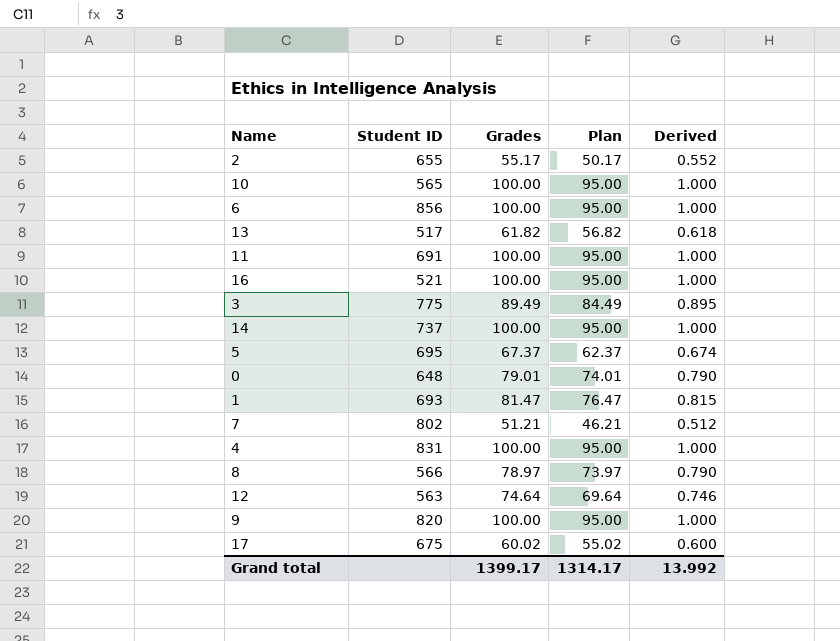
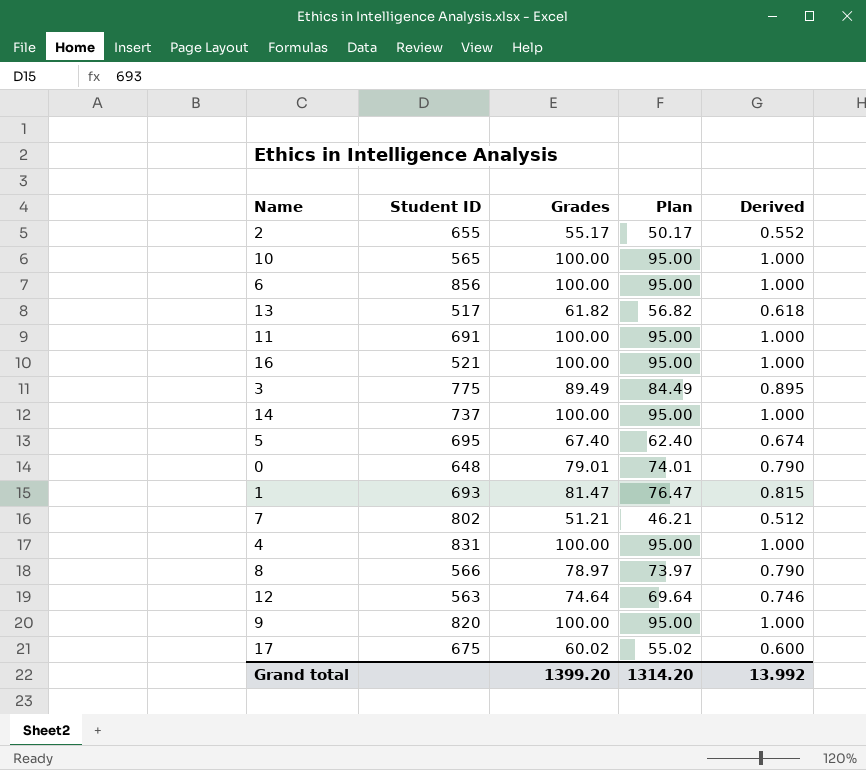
5 | Grades: 67.37 -> 67.40
5 | Plan: 62.37 -> 62.40
Grand total | Grades: 1399.17 -> 1399.20
Grand total | Plan: 1314.17 -> 1314.20

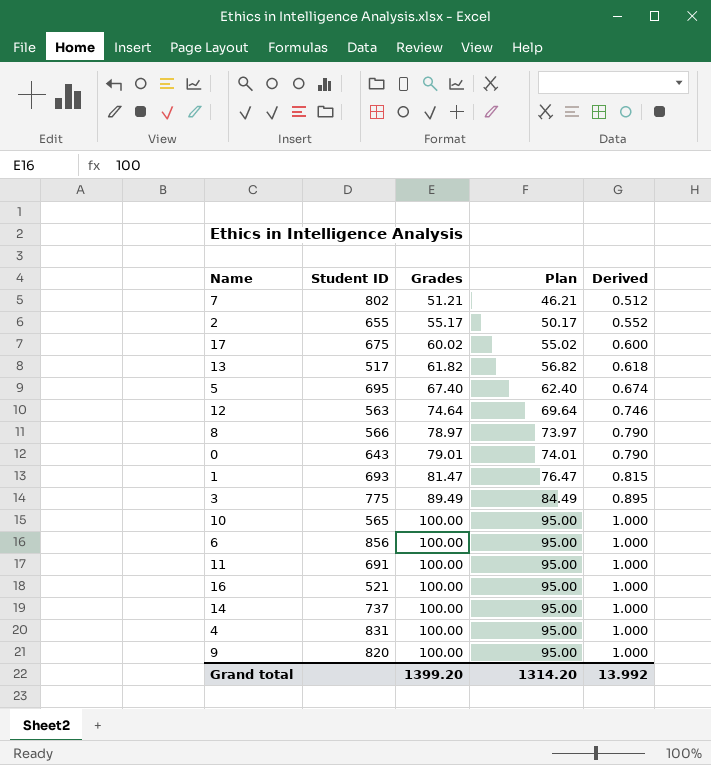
row order: none -> Grades ascending
0 | Student ID: 648 -> 643

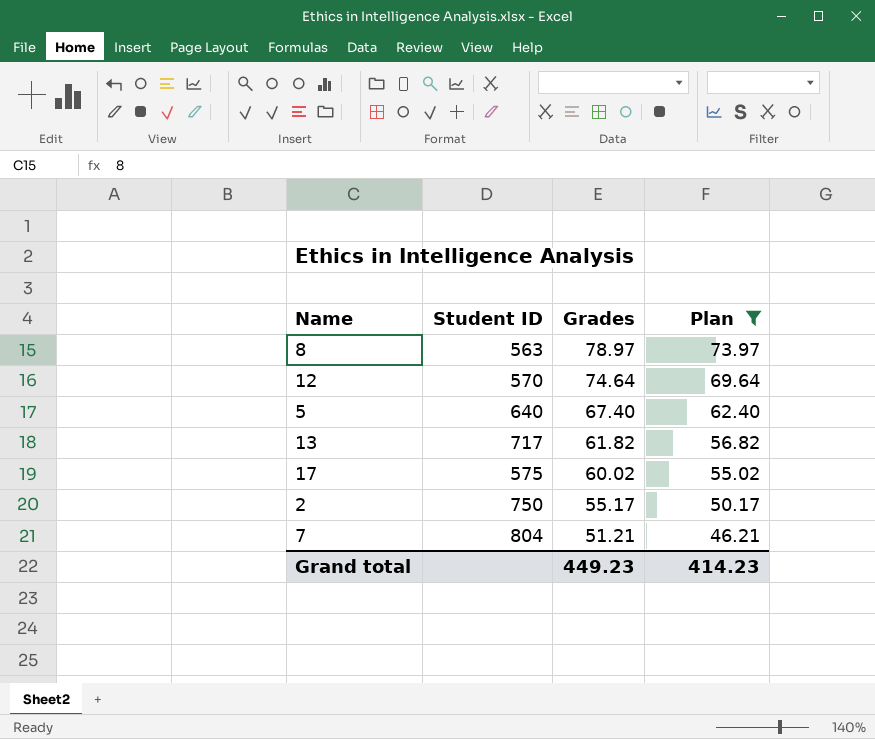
filter: none -> Plan <= 73.97
row order: Grades ascending -> Grades descending
column Derived | formula: [Grades] * 0.01 -> none
8 | Student ID: 566 -> 563
12 | Student ID: 563 -> 570
5 | Student ID: 695 -> 640
13 | Student ID: 517 -> 717
17 | Student ID: 675 -> 575
2 | Student ID: 655 -> 750
7 | Student ID: 802 -> 804
Grand total | Grades: 1399.20 -> 449.23
Grand total | Plan: 1314.20 -> 414.23

